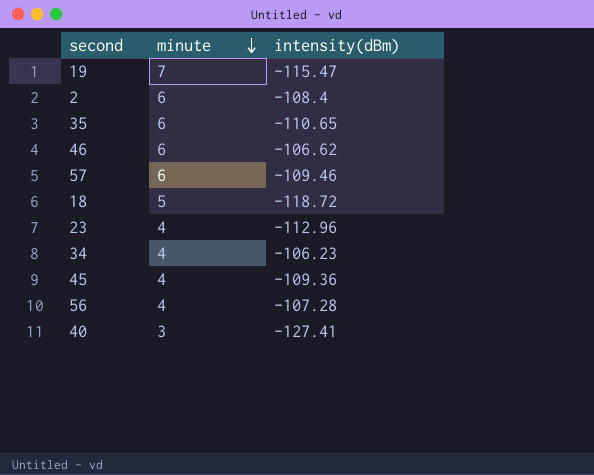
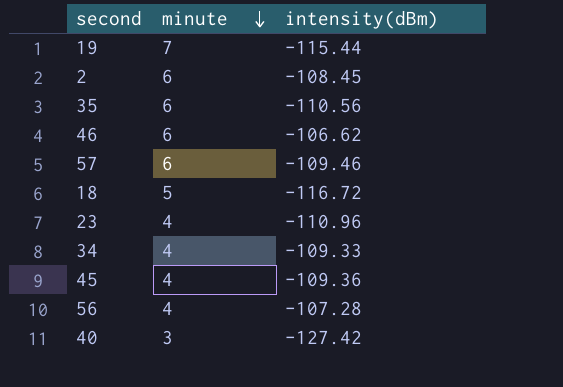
19 | intensity(dBm): -115.47 -> -115.44
2 | intensity(dBm): -108.4 -> -108.45
35 | intensity(dBm): -110.65 -> -110.56
18 | intensity(dBm): -118.72 -> -116.72
23 | intensity(dBm): -112.96 -> -110.96
34 | intensity(dBm): -106.23 -> -109.33
40 | intensity(dBm): -127.41 -> -127.42

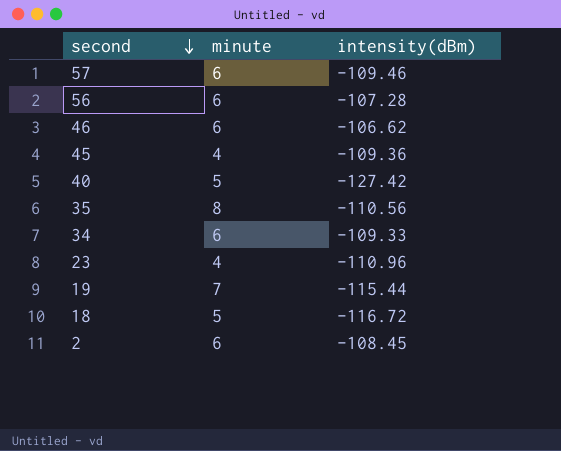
row order: minute descending -> second descending
56 | minute: 4 -> 6
40 | minute: 3 -> 5
35 | minute: 6 -> 8
34 | minute: 4 -> 6

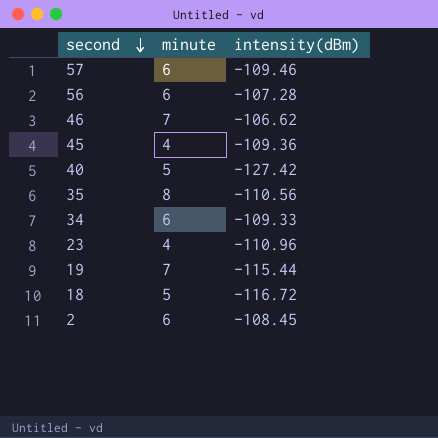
46 | minute: 6 -> 7

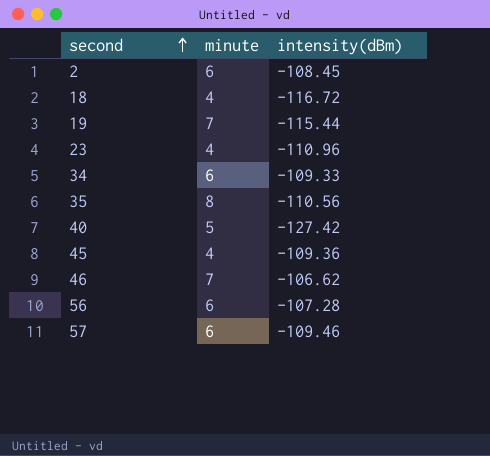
row order: second descending -> second ascending
18 | minute: 5 -> 4

